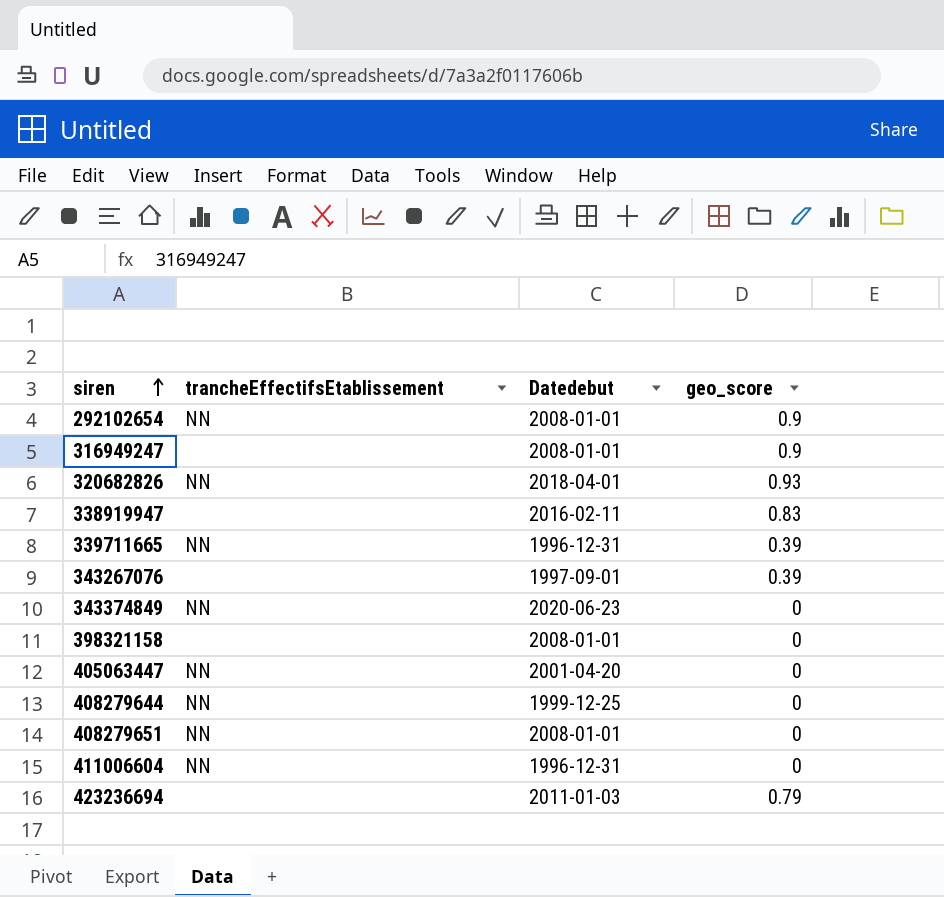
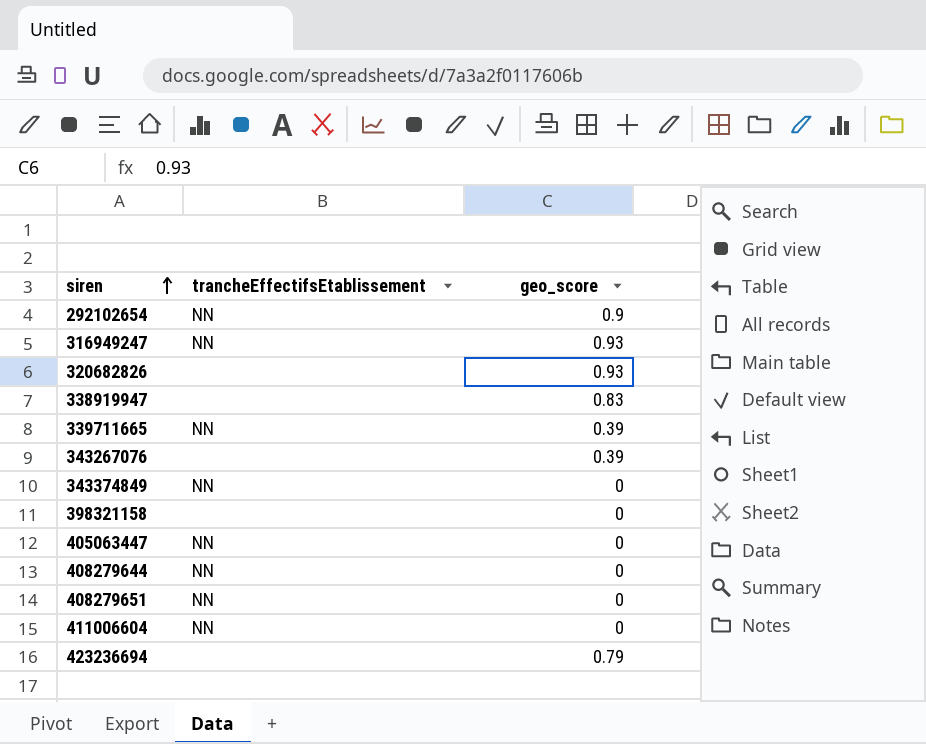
column Datedebut | position: 3 -> none
316949247 | trancheEffectifsEtablissement: none -> NN
316949247 | geo_score: 0.9 -> 0.93
320682826 | trancheEffectifsEtablissement: NN -> none

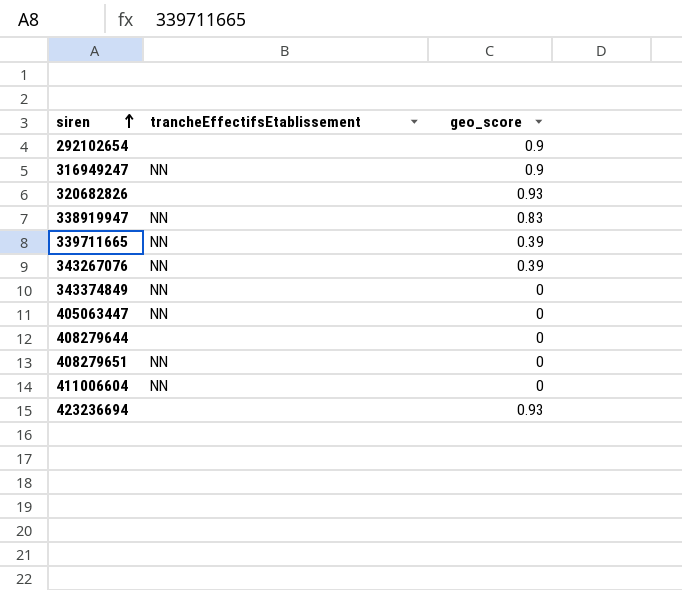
row 398321158: none | 0 -> none
292102654 | trancheEffectifsEtablissement: NN -> none
316949247 | geo_score: 0.93 -> 0.9
338919947 | trancheEffectifsEtablissement: none -> NN
343267076 | trancheEffectifsEtablissement: none -> NN
408279644 | trancheEffectifsEtablissement: NN -> none
423236694 | geo_score: 0.79 -> 0.93

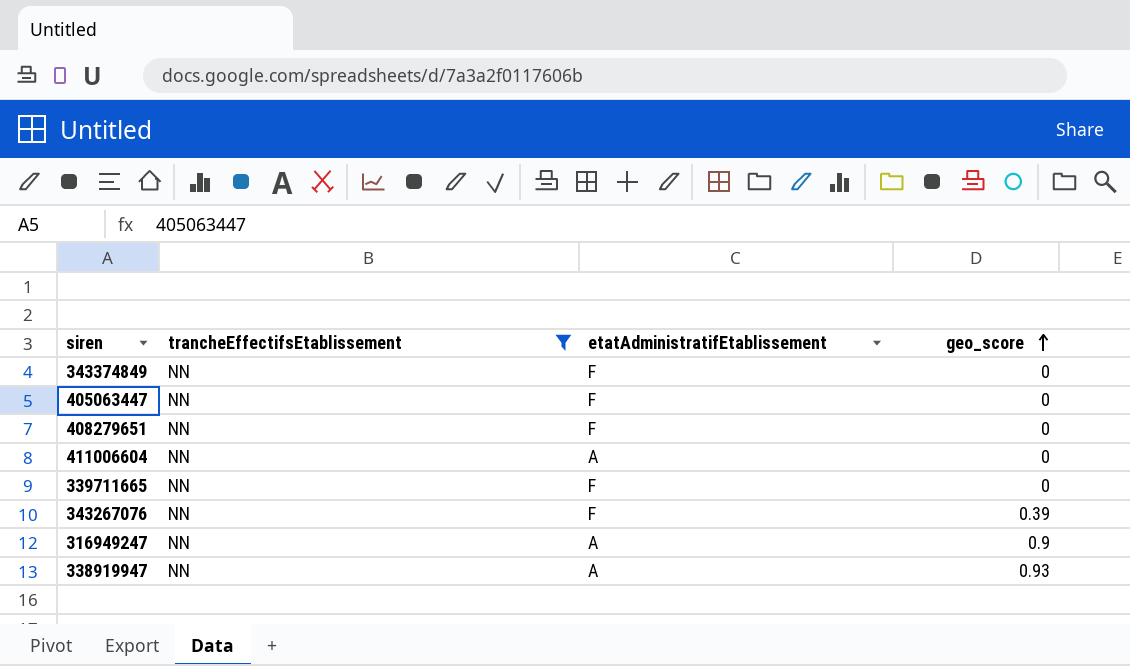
filter: none -> trancheEffectifsEtablissement = NN
row order: siren ascending -> geo_score ascending
column etatAdministratifEtablissement | position: none -> 3
339711665 | geo_score: 0.39 -> 0
338919947 | geo_score: 0.83 -> 0.93

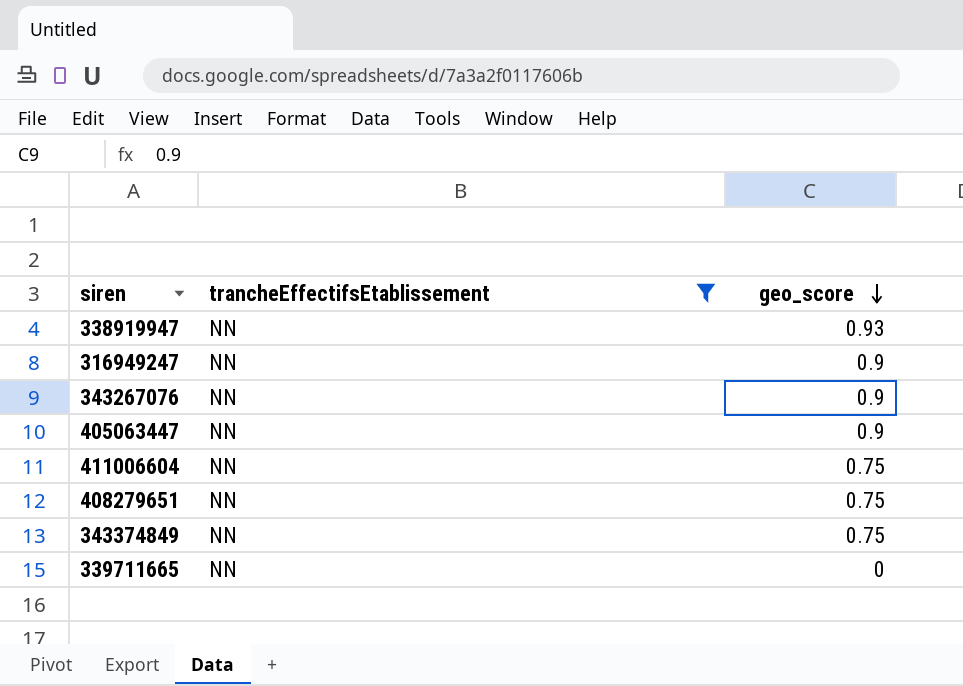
row order: geo_score ascending -> geo_score descending
column etatAdministratifEtablissement | position: 3 -> none
343267076 | geo_score: 0.39 -> 0.9
405063447 | geo_score: 0 -> 0.9
411006604 | geo_score: 0 -> 0.75
408279651 | geo_score: 0 -> 0.75
343374849 | geo_score: 0 -> 0.75

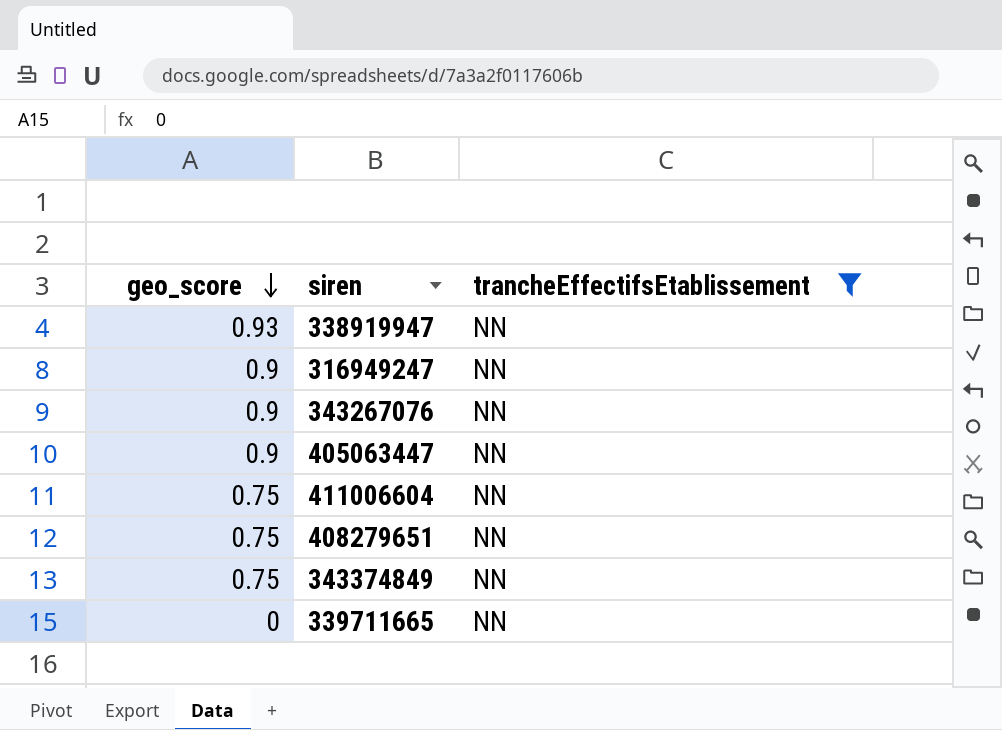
column geo_score | position: 3 -> 1

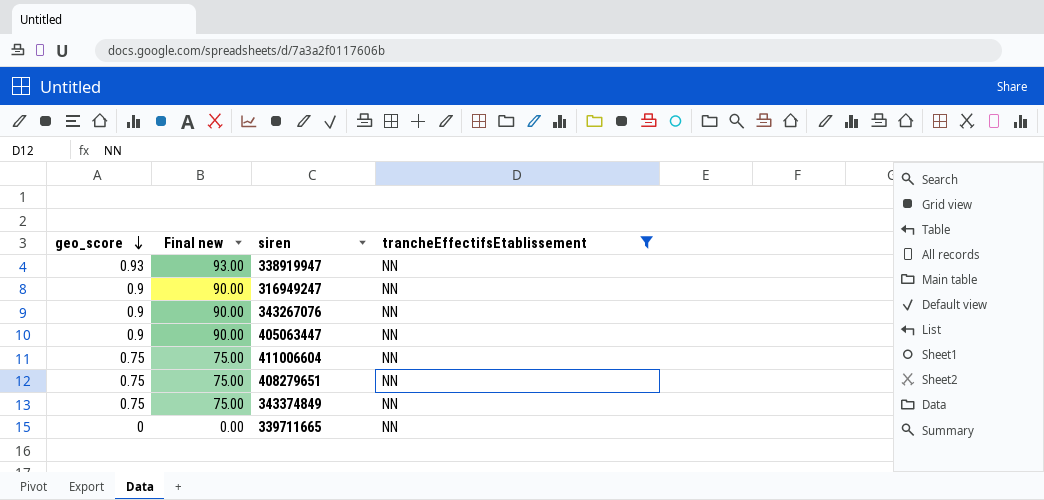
column Final new | formula: none -> [geo_score] * 100

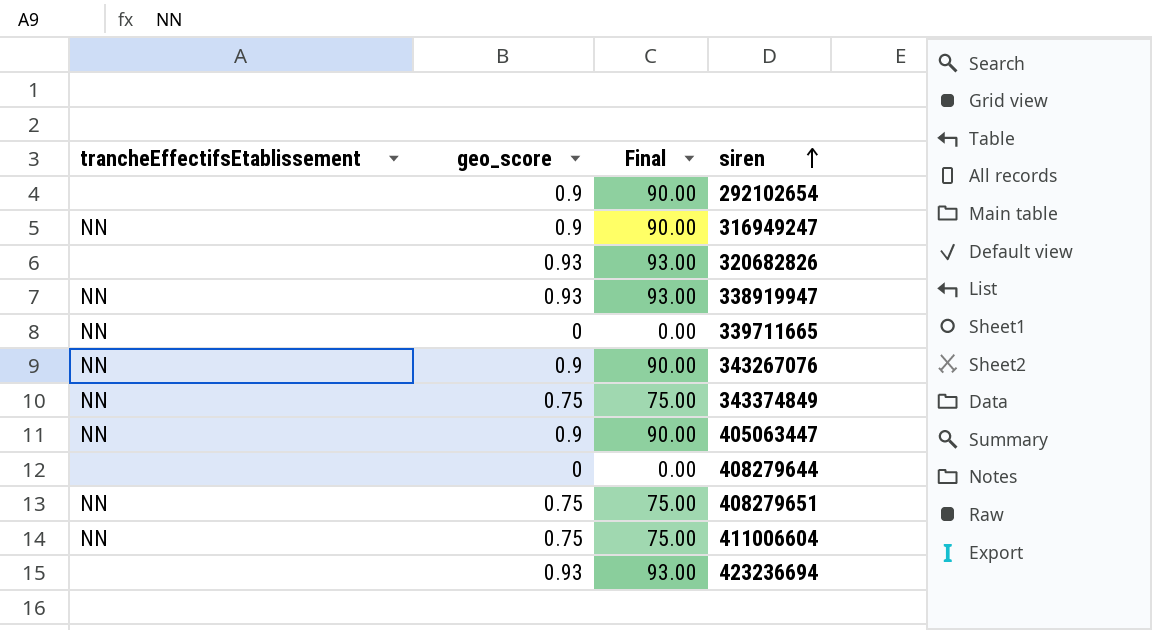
filter: trancheEffectifsEtablissement = NN -> none
row order: geo_score descending -> siren ascending
column trancheEffectifsEtablissement | position: 4 -> 1
column name: Final new -> Final

